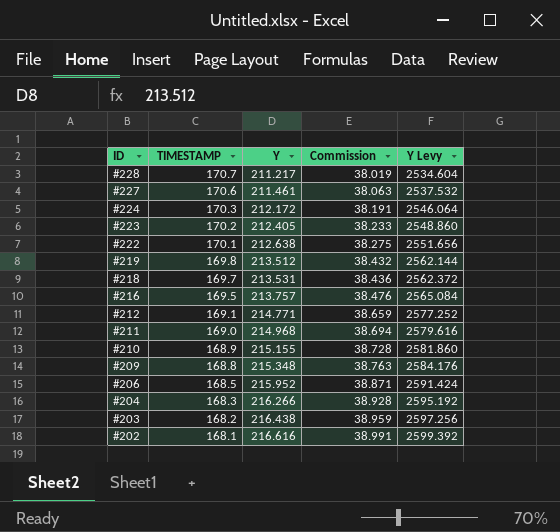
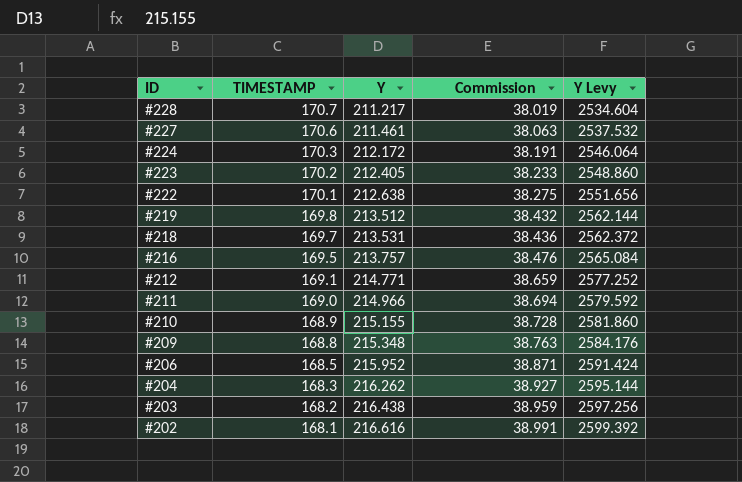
#211 | Y: 214.968 -> 214.966
#211 | Y Levy: 2579.616 -> 2579.592
#204 | Y: 216.266 -> 216.262
#204 | Commission: 38.928 -> 38.927
#204 | Y Levy: 2595.192 -> 2595.144

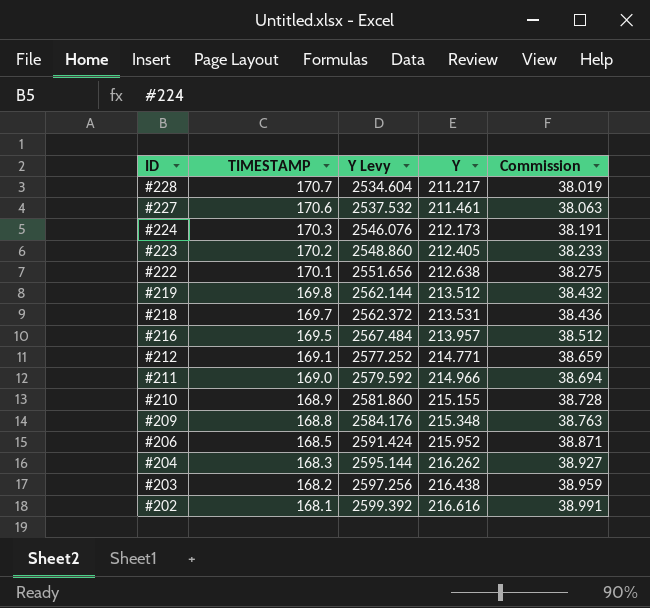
column Y Levy | position: 5 -> 3
#224 | Y Levy: 2546.064 -> 2546.076
#224 | Y: 212.172 -> 212.173
#216 | Y Levy: 2565.084 -> 2567.484
#216 | Y: 213.757 -> 213.957
#216 | Commission: 38.476 -> 38.512

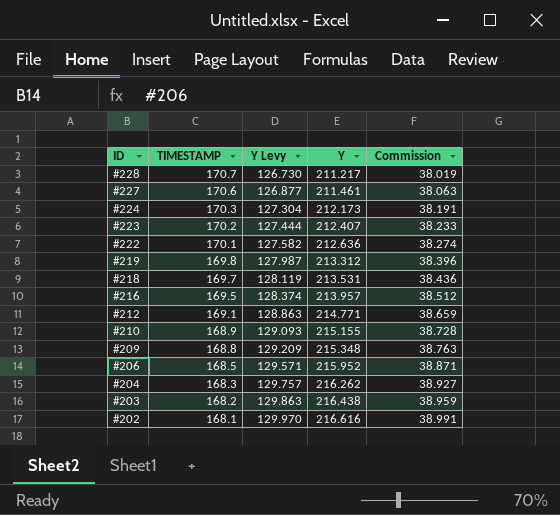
column Y Levy | formula: [Y] * 12 -> [Y] * 0.6
row #211: 169.0 | 2579.592 | 214.966 | 38.694 -> none
#223 | Y: 212.405 -> 212.407
#222 | Y: 212.638 -> 212.636
#222 | Commission: 38.275 -> 38.274
#219 | Y: 213.512 -> 213.312
#219 | Commission: 38.432 -> 38.396

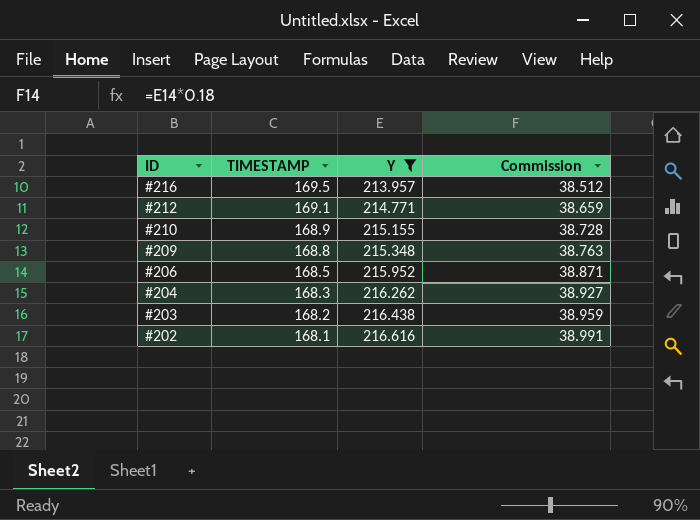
filter: none -> Y >= 213.957
column Y Levy | formula: [Y] * 0.6 -> none

